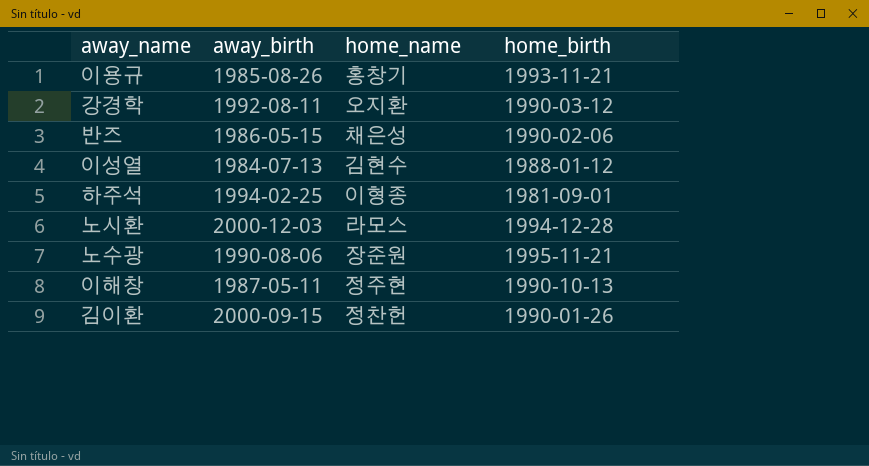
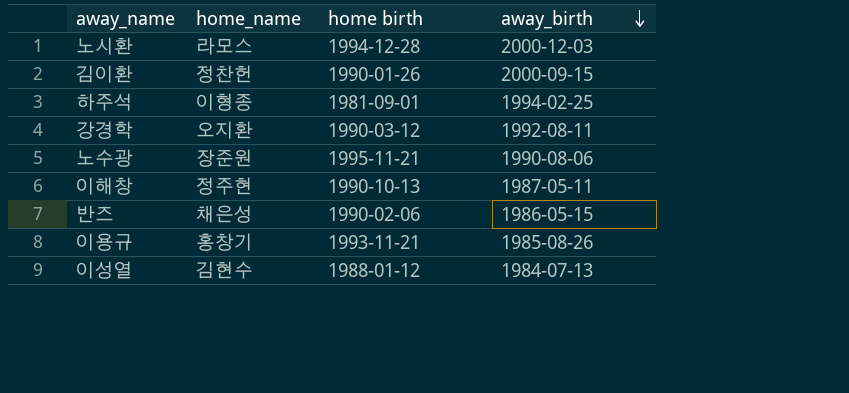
row order: none -> away_birth descending
column name: home_birth -> home birth
column away_birth | position: 2 -> 4

